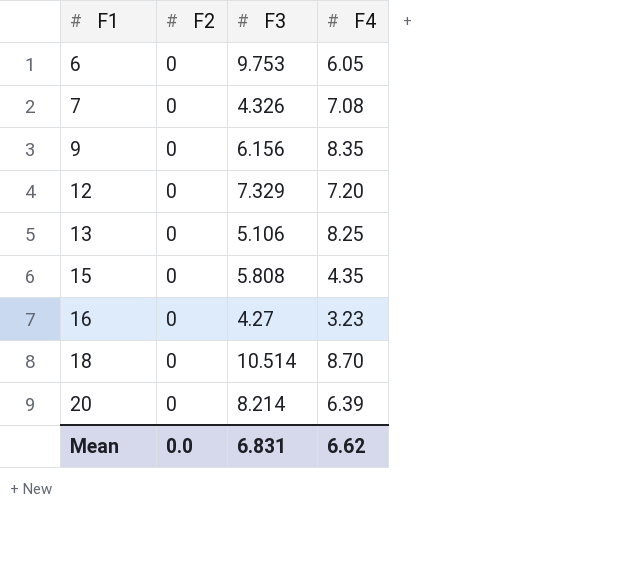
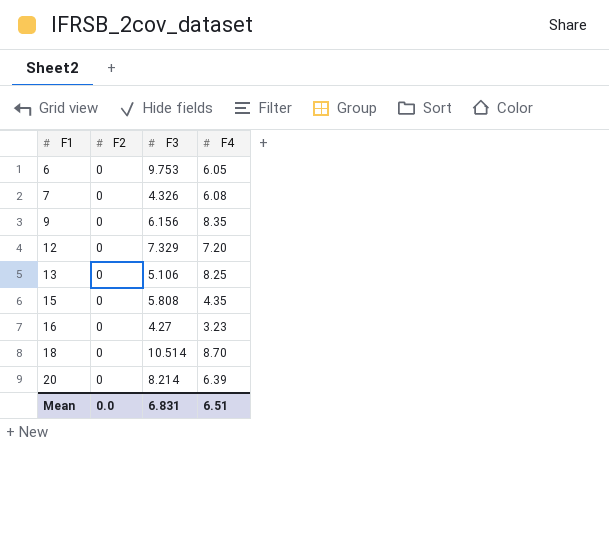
7 | F4: 7.08 -> 6.08
Mean | F4: 6.62 -> 6.51

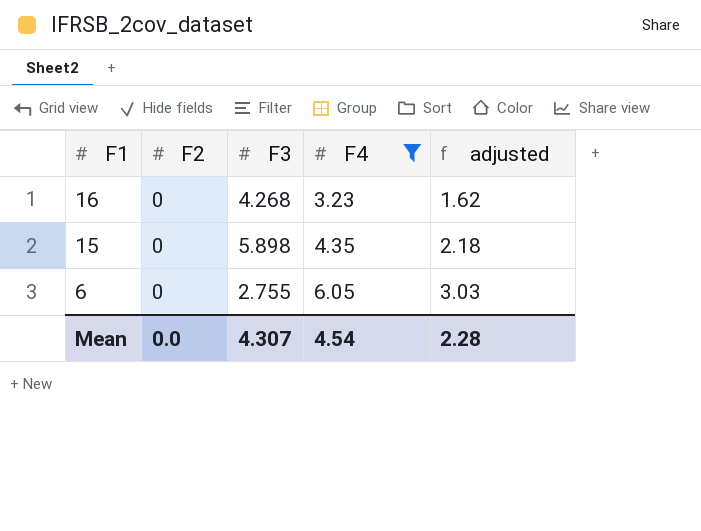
filter: none -> F4 <= 6.05
row order: F1 ascending -> F1 descending
column adjusted | formula: none -> [F4] * 0.5
16 | F3: 4.27 -> 4.268
15 | F3: 5.808 -> 5.898
6 | F3: 9.753 -> 2.755
Mean | F3: 6.831 -> 4.307
Mean | F4: 6.51 -> 4.54

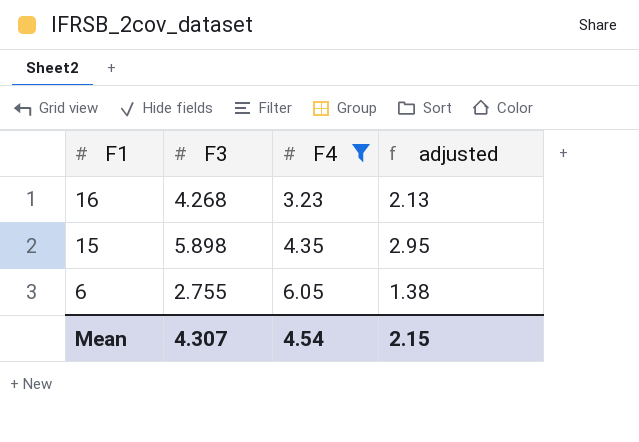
column F2 | position: 2 -> none
column adjusted | formula: [F4] * 0.5 -> [F3] * 0.5
Mean | adjusted: 2.28 -> 2.15

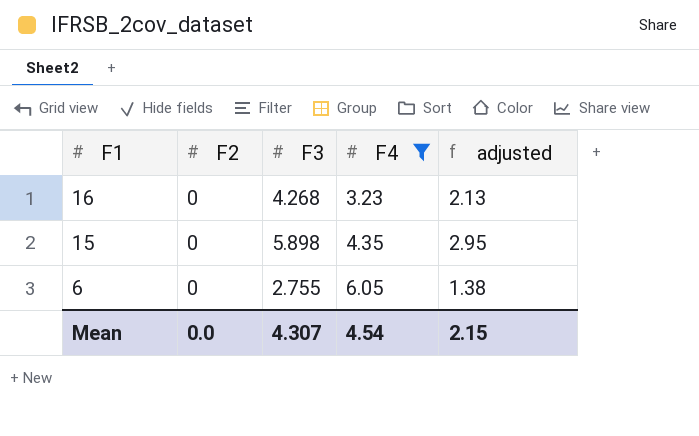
column F2 | position: none -> 2

